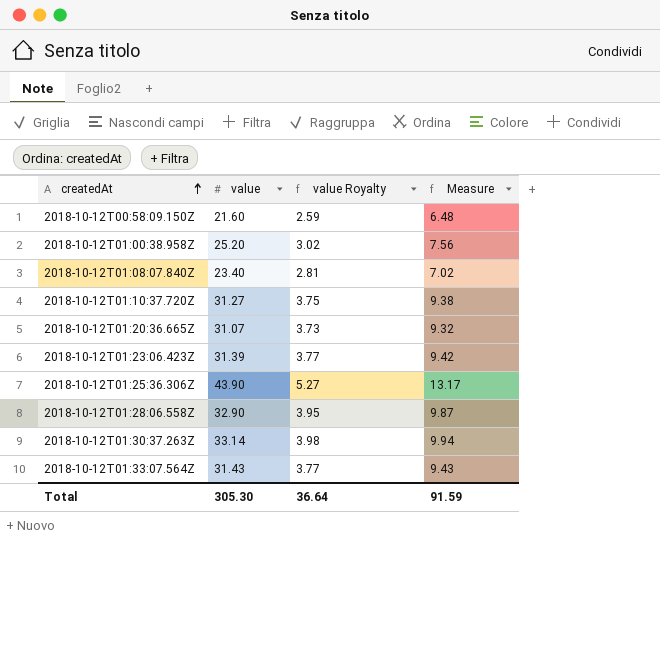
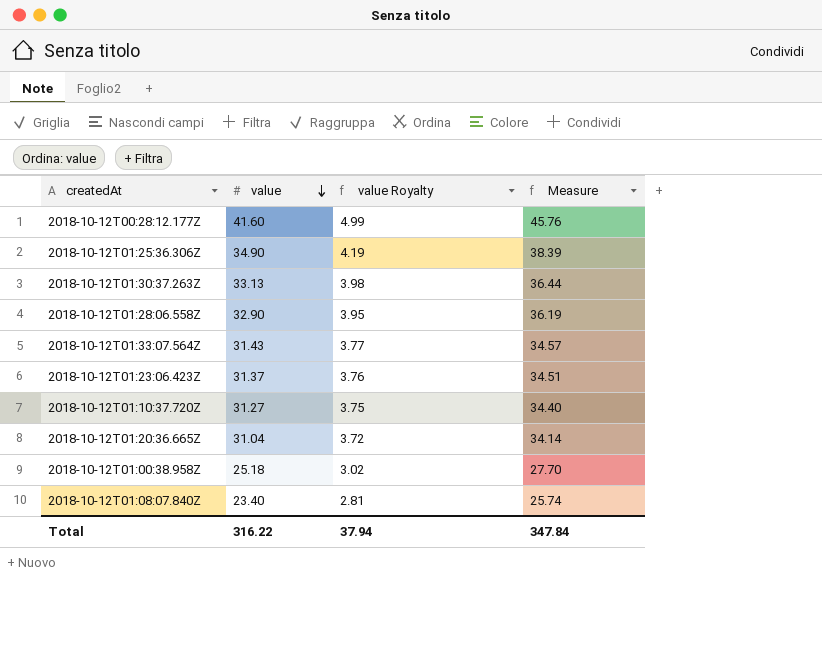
row order: createdAt ascending -> value descending
column Measure | formula: [value] * 0.3 -> [value] * 1.1
row 2018-10-12T00:58:09.150Z: 21.60 | 2.59 | 6.48 -> none
row 2018-10-12T00:28:12.177Z: none -> 41.60 | 4.99 | 45.76
2018-10-12T01:25:36.306Z | value: 43.90 -> 34.90
2018-10-12T01:25:36.306Z | value Royalty: 5.27 -> 4.19
2018-10-12T01:30:37.263Z | value: 33.14 -> 33.13
2018-10-12T01:23:06.423Z | value: 31.39 -> 31.37
2018-10-12T01:23:06.423Z | value Royalty: 3.77 -> 3.76
2018-10-12T01:20:36.665Z | value: 31.07 -> 31.04
2018-10-12T01:20:36.665Z | value Royalty: 3.73 -> 3.72
2018-10-12T01:00:38.958Z | value: 25.20 -> 25.18
Total | value: 305.30 -> 316.22
Total | value Royalty: 36.64 -> 37.94
Total | Measure: 91.59 -> 347.84

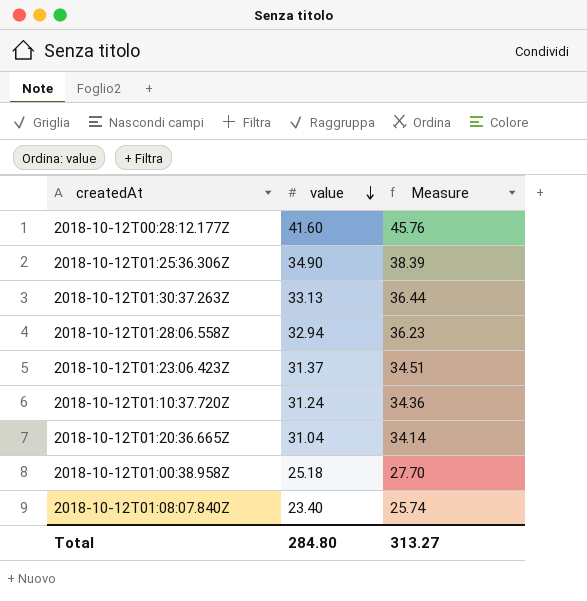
column value Royalty | formula: [value] * 0.12 -> none
row 2018-10-12T01:33:07.564Z: 31.43 | 3.77 | 34.57 -> none
2018-10-12T01:28:06.558Z | value: 32.90 -> 32.94
2018-10-12T01:28:06.558Z | Measure: 36.19 -> 36.23
2018-10-12T01:10:37.720Z | value: 31.27 -> 31.24
2018-10-12T01:10:37.720Z | Measure: 34.40 -> 34.36
Total | value: 316.22 -> 284.80
Total | Measure: 347.84 -> 313.27

